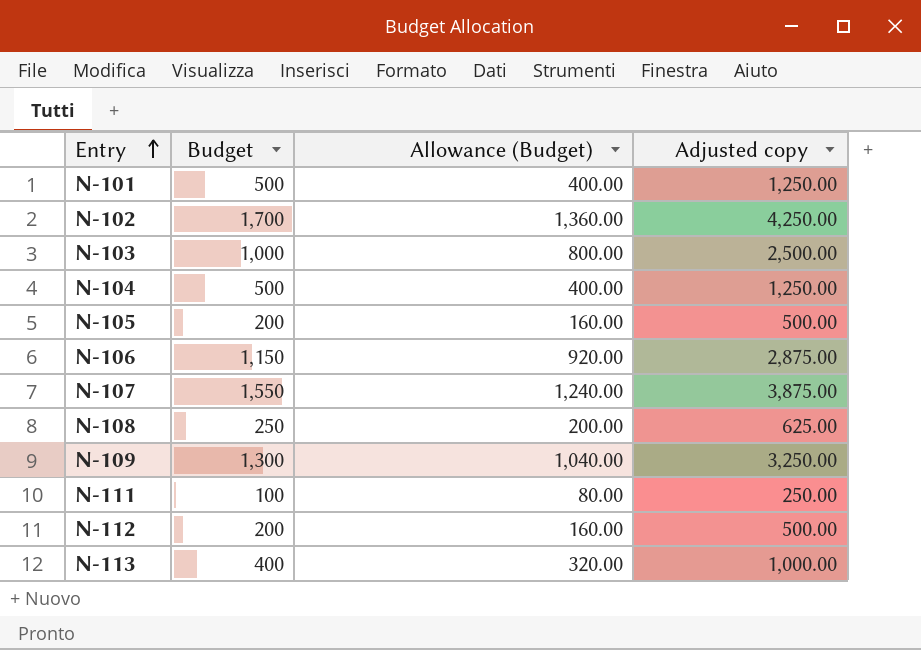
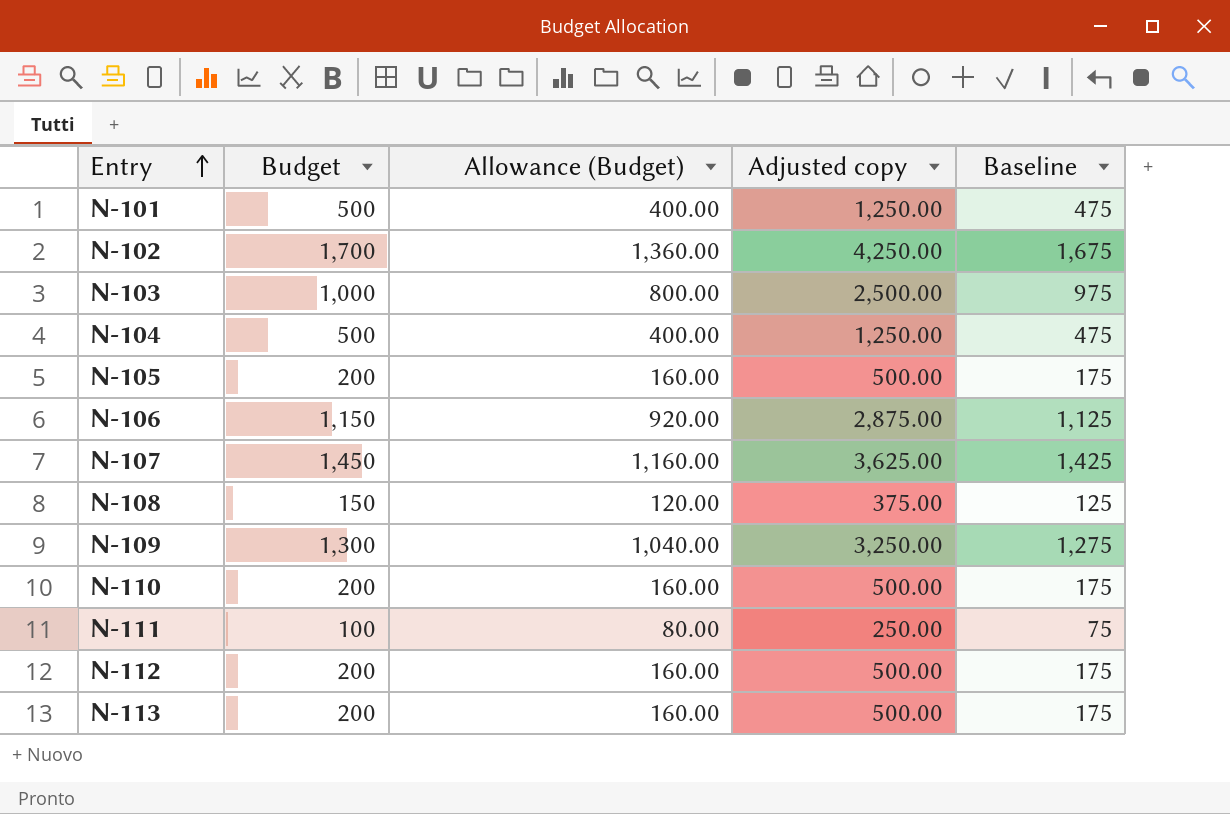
column Baseline | formula: none -> [Budget] - 25
N-107 | Budget: 1,550 -> 1,450
N-107 | Allowance (Budget): 1,240.00 -> 1,160.00
N-107 | Adjusted copy: 3,875.00 -> 3,625.00
N-108 | Budget: 250 -> 150
N-108 | Allowance (Budget): 200.00 -> 120.00
N-108 | Adjusted copy: 625.00 -> 375.00
row N-110: none -> 200 | 160.00 | 500.00 | 175
N-113 | Budget: 400 -> 200
N-113 | Allowance (Budget): 320.00 -> 160.00
N-113 | Adjusted copy: 1,000.00 -> 500.00

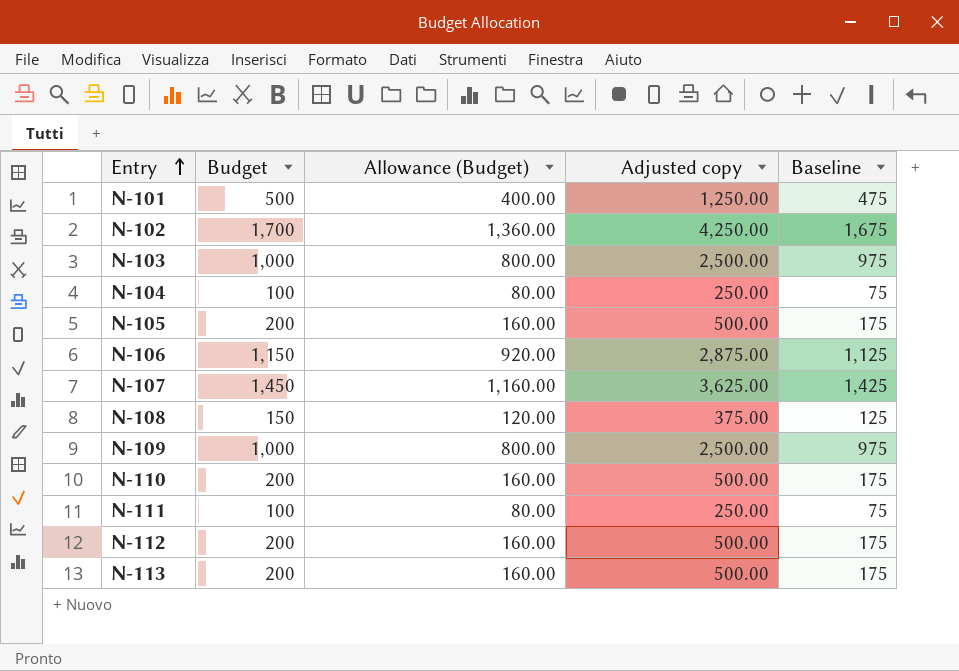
N-104 | Budget: 500 -> 100
N-104 | Allowance (Budget): 400.00 -> 80.00
N-104 | Adjusted copy: 1,250.00 -> 250.00
N-104 | Baseline: 475 -> 75
N-109 | Budget: 1,300 -> 1,000
N-109 | Allowance (Budget): 1,040.00 -> 800.00
N-109 | Adjusted copy: 3,250.00 -> 2,500.00
N-109 | Baseline: 1,275 -> 975

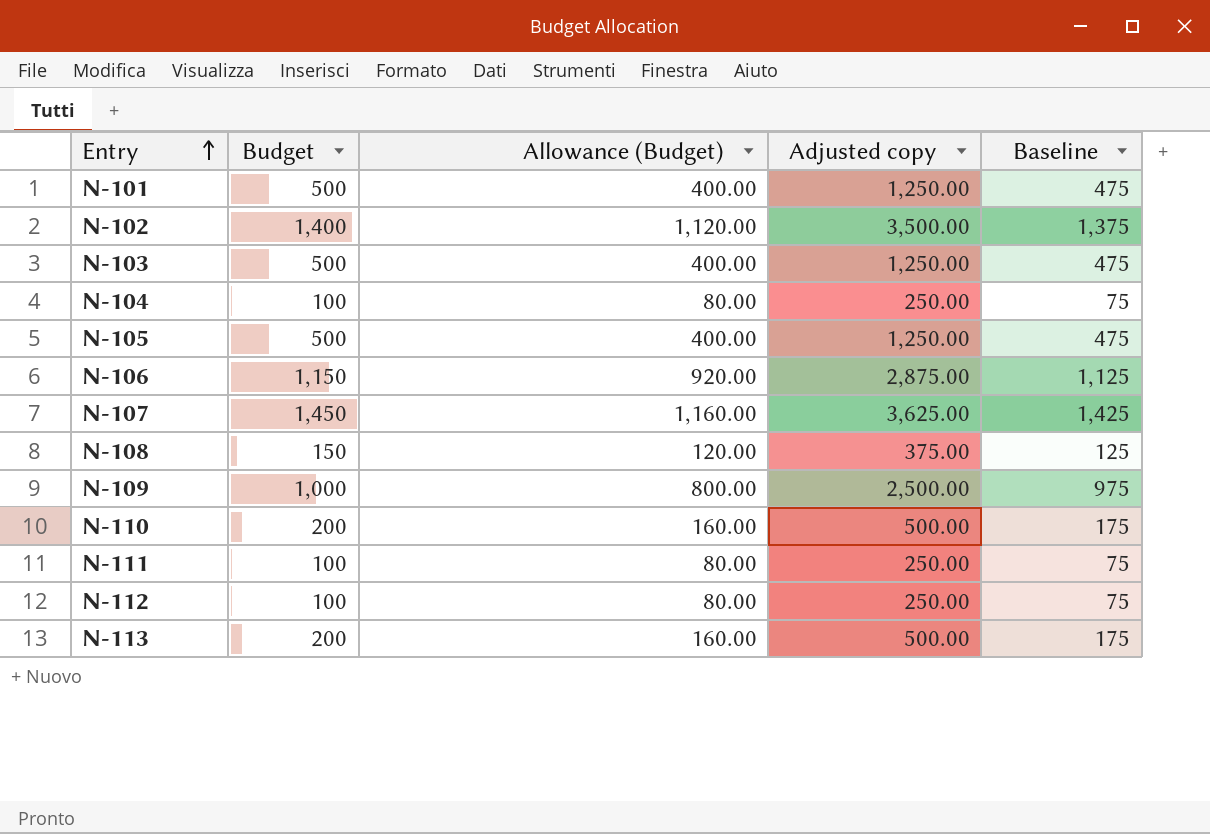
N-102 | Budget: 1,700 -> 1,400
N-102 | Allowance (Budget): 1,360.00 -> 1,120.00
N-102 | Adjusted copy: 4,250.00 -> 3,500.00
N-102 | Baseline: 1,675 -> 1,375
N-103 | Budget: 1,000 -> 500
N-103 | Allowance (Budget): 800.00 -> 400.00
N-103 | Adjusted copy: 2,500.00 -> 1,250.00
N-103 | Baseline: 975 -> 475
N-105 | Budget: 200 -> 500
N-105 | Allowance (Budget): 160.00 -> 400.00
N-105 | Adjusted copy: 500.00 -> 1,250.00
N-105 | Baseline: 175 -> 475
N-112 | Budget: 200 -> 100
N-112 | Allowance (Budget): 160.00 -> 80.00
N-112 | Adjusted copy: 500.00 -> 250.00
N-112 | Baseline: 175 -> 75

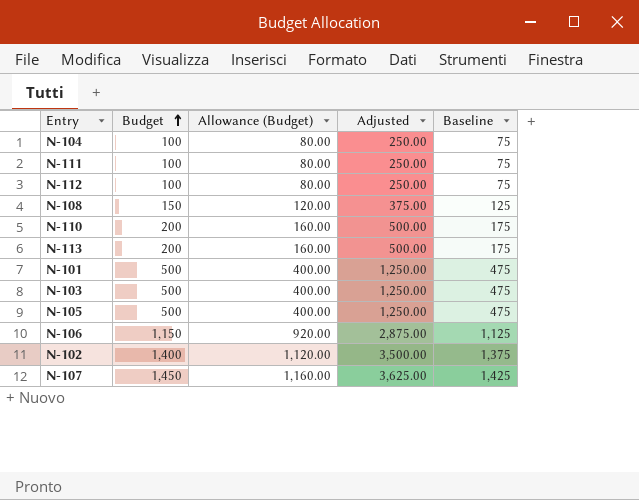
row order: Entry ascending -> Budget ascending
column name: Adjusted copy -> Adjusted
row N-109: 1,000 | 800.00 | 2,500.00 | 975 -> none

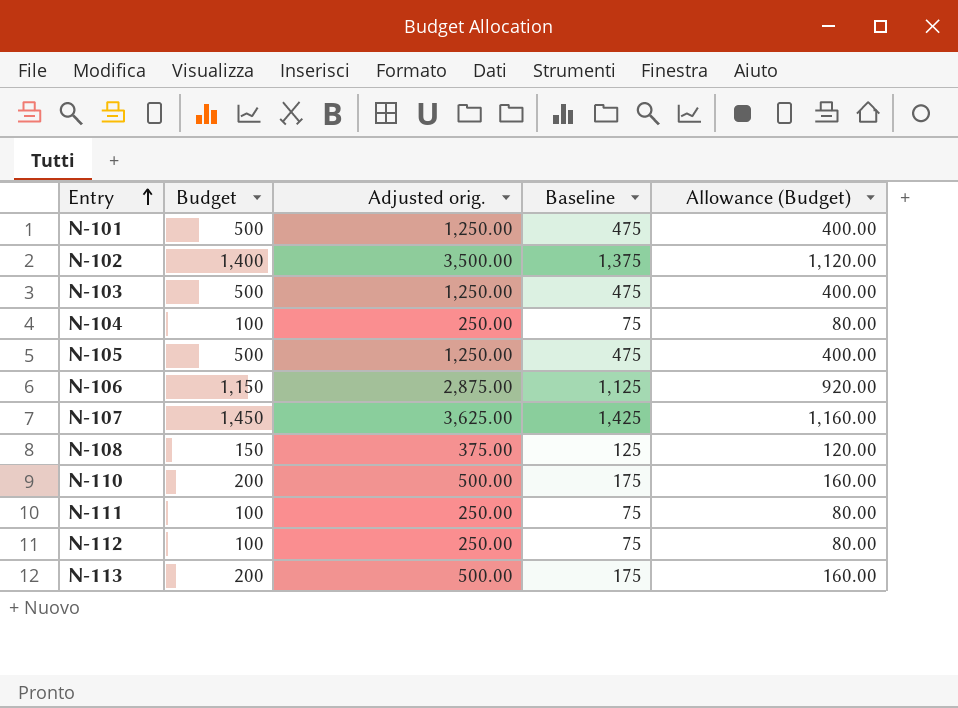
row order: Budget ascending -> Entry ascending
column name: Adjusted -> Adjusted orig.
column Allowance (Budget) | position: 3 -> 5

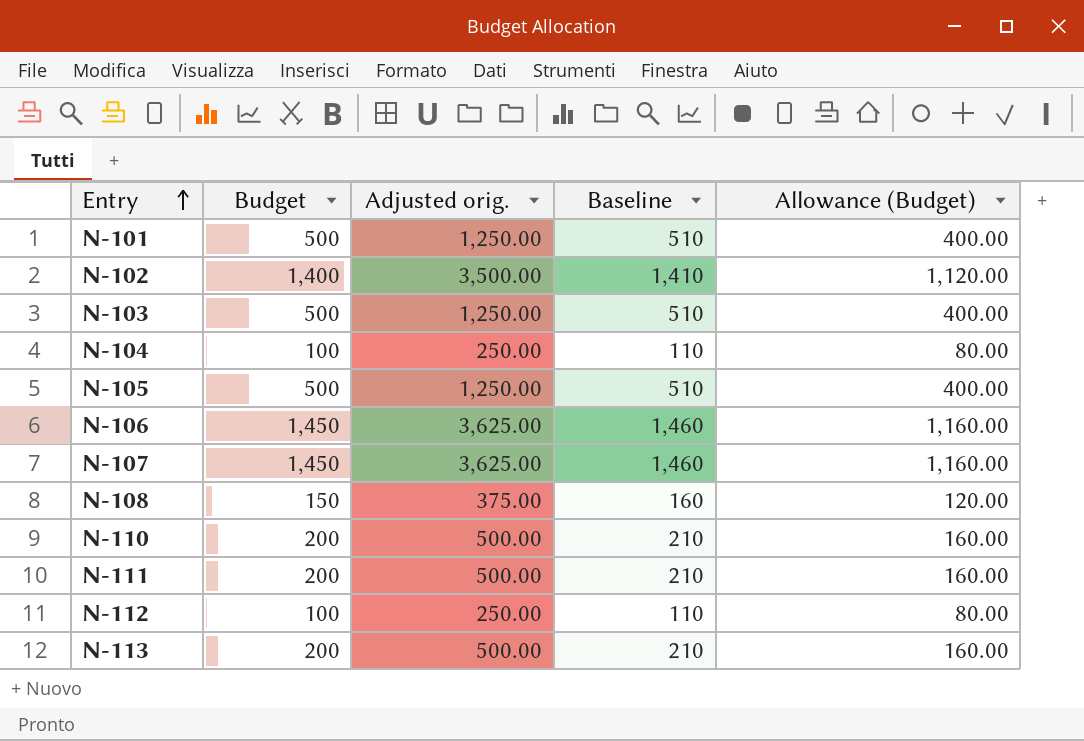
column Baseline | formula: [Budget] - 25 -> [Budget] + 10
N-106 | Budget: 1,150 -> 1,450
N-106 | Adjusted orig.: 2,875.00 -> 3,625.00
N-106 | Allowance (Budget): 920.00 -> 1,160.00
N-111 | Budget: 100 -> 200
N-111 | Adjusted orig.: 250.00 -> 500.00
N-111 | Allowance (Budget): 80.00 -> 160.00

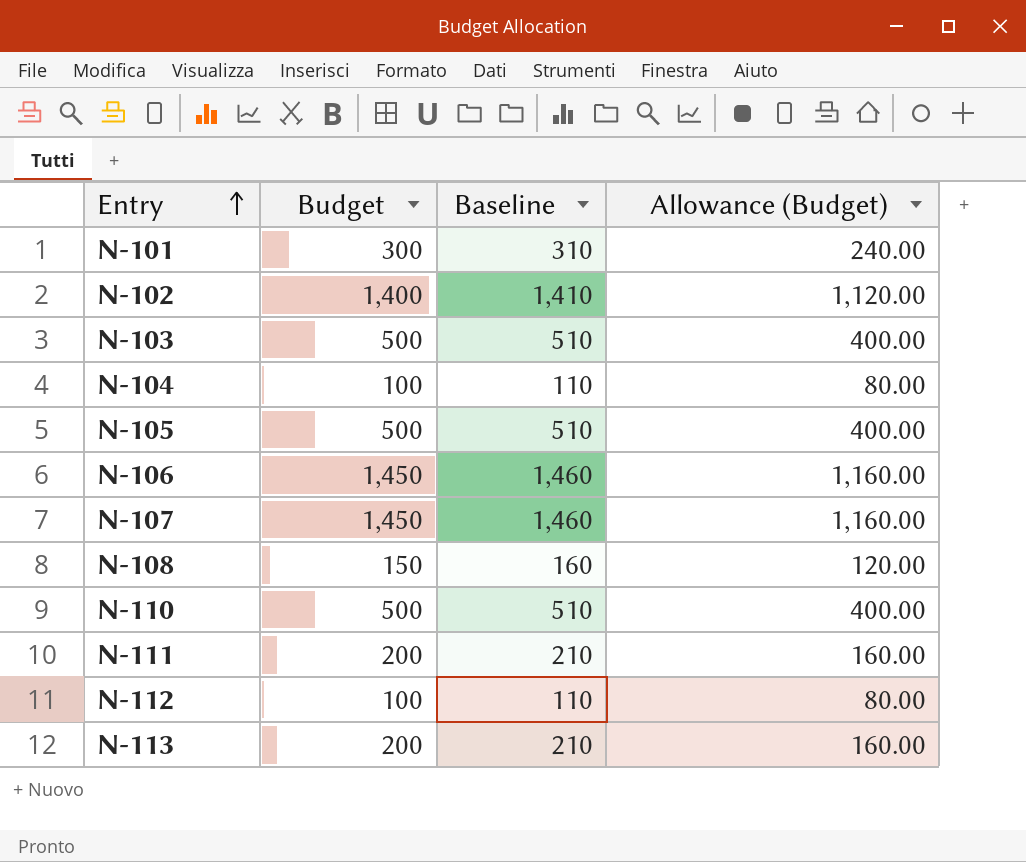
column Adjusted orig. | formula: [Budget] * 2.5 -> none
N-101 | Budget: 500 -> 300
N-101 | Baseline: 510 -> 310
N-101 | Allowance (Budget): 400.00 -> 240.00
N-110 | Budget: 200 -> 500
N-110 | Baseline: 210 -> 510
N-110 | Allowance (Budget): 160.00 -> 400.00

